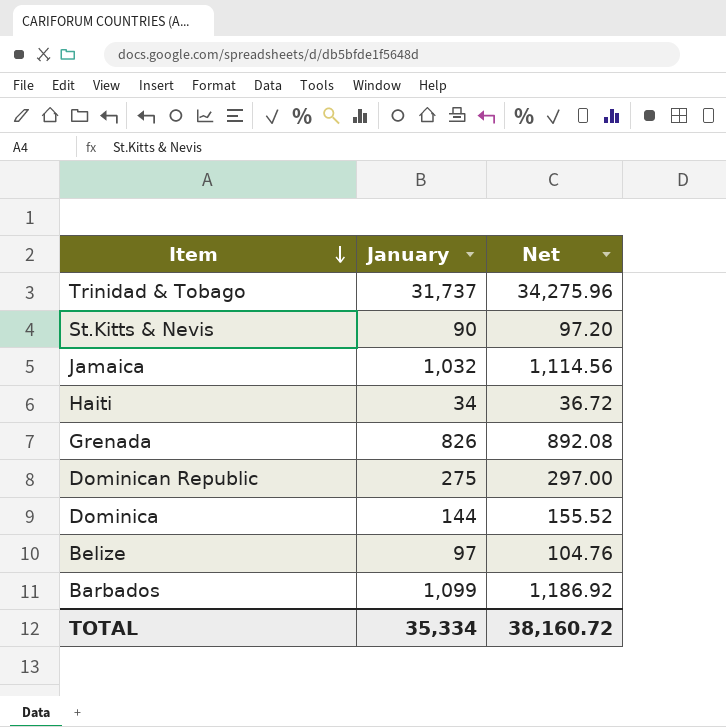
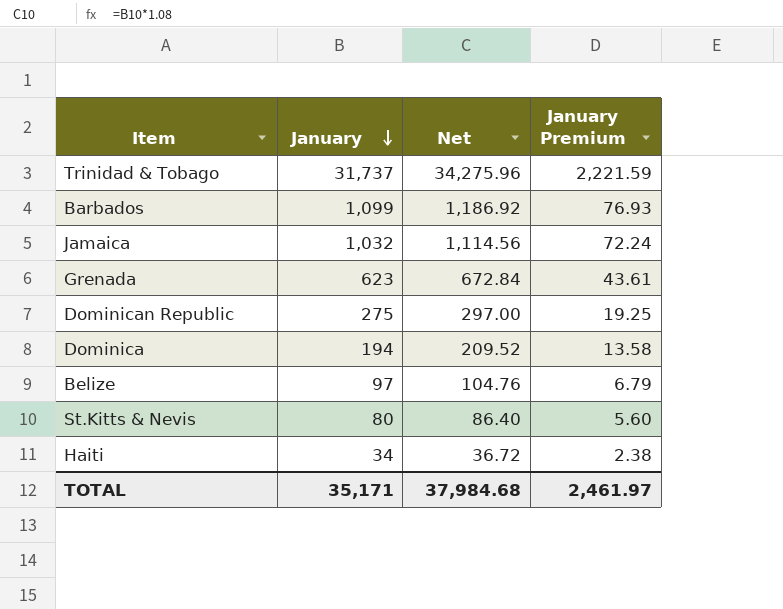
row order: Item descending -> January descending
column January Premium | formula: none -> [January] * 0.07
Grenada | January: 826 -> 623
Grenada | Net: 892.08 -> 672.84
Dominica | January: 144 -> 194
Dominica | Net: 155.52 -> 209.52
St.Kitts & Nevis | January: 90 -> 80
St.Kitts & Nevis | Net: 97.20 -> 86.40
TOTAL | January: 35,334 -> 35,171
TOTAL | Net: 38,160.72 -> 37,984.68

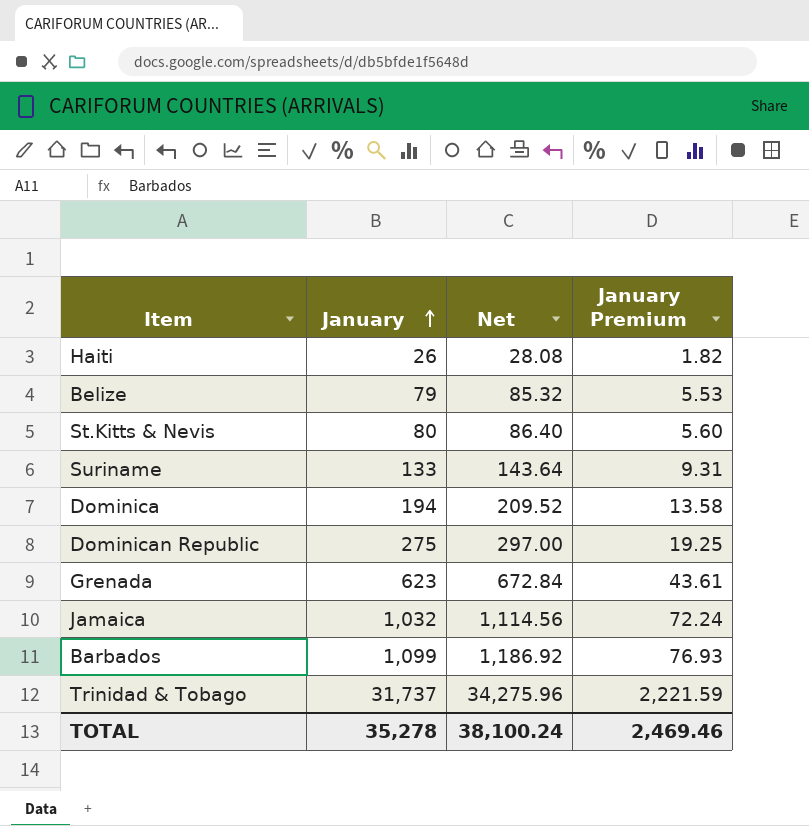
row order: January descending -> January ascending
Haiti | January: 34 -> 26
Haiti | Net: 36.72 -> 28.08
Haiti | January Premium: 2.38 -> 1.82
Belize | January: 97 -> 79
Belize | Net: 104.76 -> 85.32
Belize | January Premium: 6.79 -> 5.53
row Suriname: none -> 133 | 143.64 | 9.31
TOTAL | January: 35,171 -> 35,278
TOTAL | Net: 37,984.68 -> 38,100.24
TOTAL | January Premium: 2,461.97 -> 2,469.46

